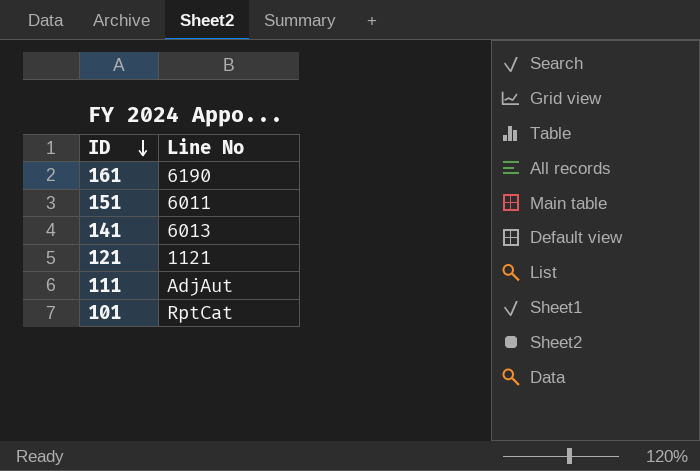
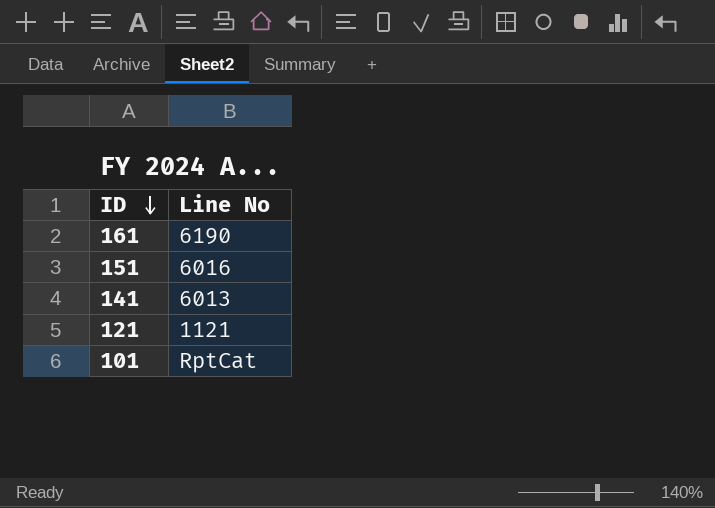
row 111: AdjAut -> none
151 | Line No: 6011 -> 6016

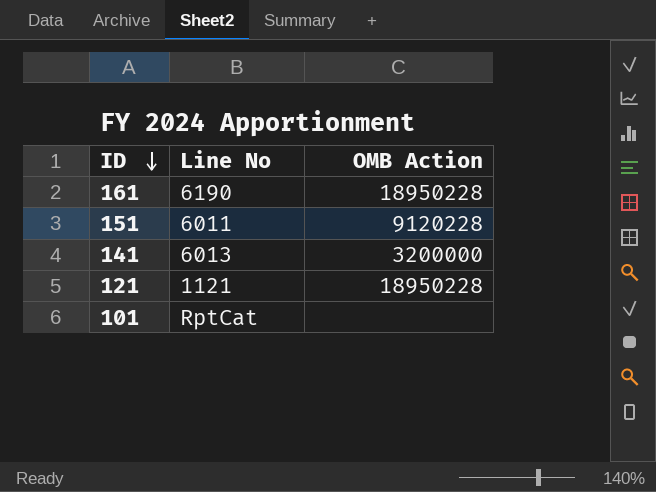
column OMB Action | position: none -> 3
151 | Line No: 6016 -> 6011

